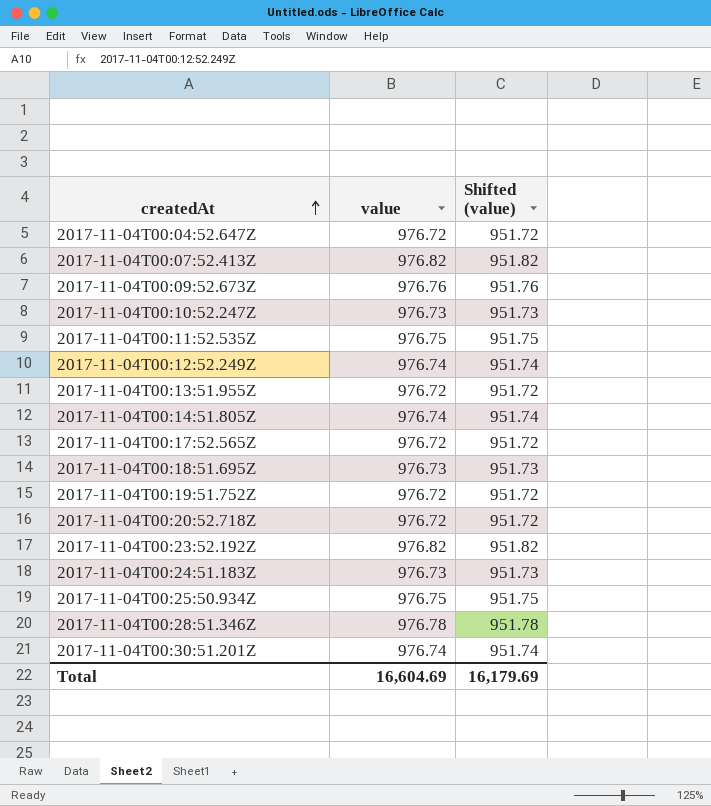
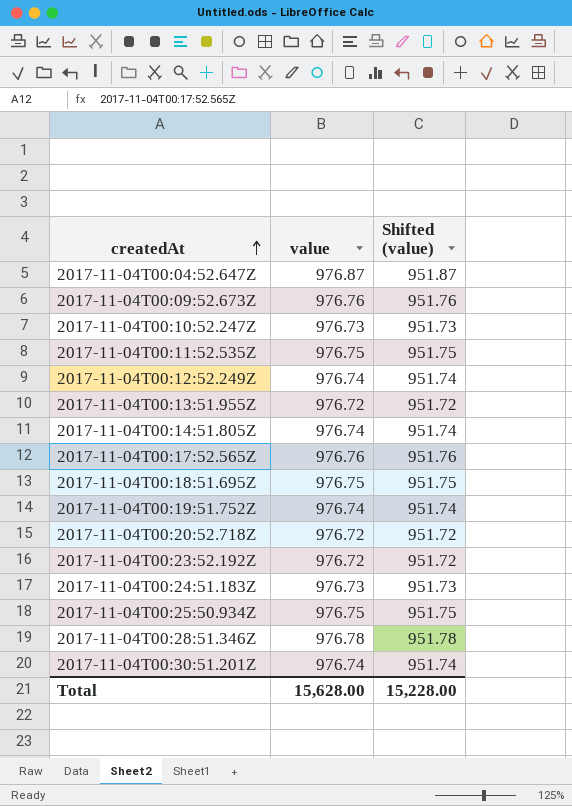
row 2017-11-04T00:07:52.413Z: 976.82 | 951.82 -> none
2017-11-04T00:04:52.647Z | value: 976.72 -> 976.87
2017-11-04T00:04:52.647Z | Shifted (value): 951.72 -> 951.87
2017-11-04T00:17:52.565Z | value: 976.72 -> 976.76
2017-11-04T00:17:52.565Z | Shifted (value): 951.72 -> 951.76
2017-11-04T00:18:51.695Z | value: 976.73 -> 976.75
2017-11-04T00:18:51.695Z | Shifted (value): 951.73 -> 951.75
2017-11-04T00:19:51.752Z | value: 976.72 -> 976.74
2017-11-04T00:19:51.752Z | Shifted (value): 951.72 -> 951.74
2017-11-04T00:23:52.192Z | value: 976.82 -> 976.72
2017-11-04T00:23:52.192Z | Shifted (value): 951.82 -> 951.72
Total | value: 16,604.69 -> 15,628.00
Total | Shifted (value): 16,179.69 -> 15,228.00

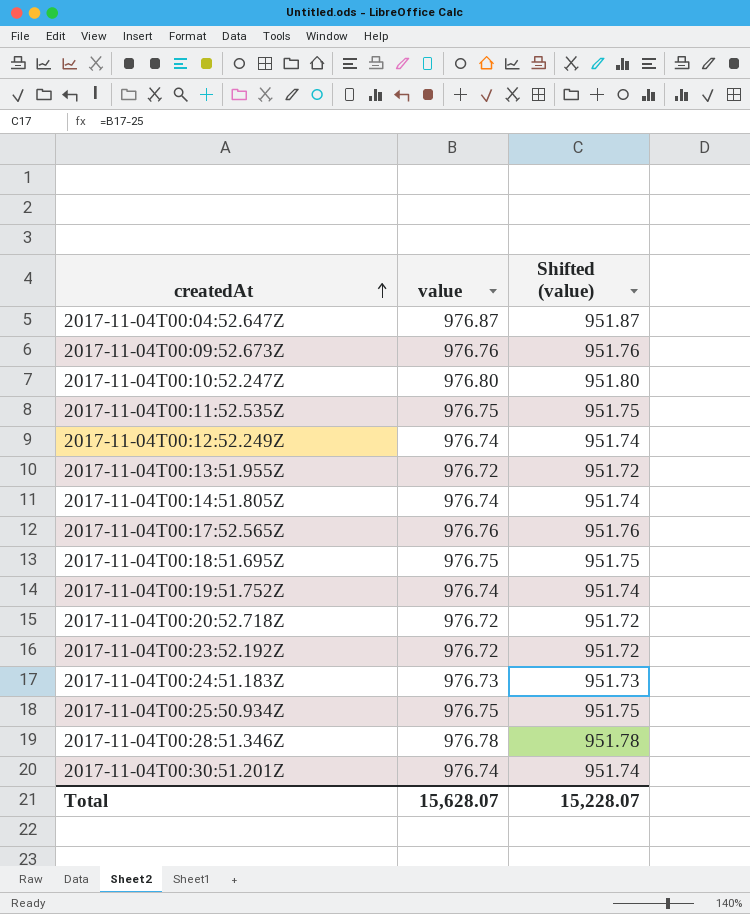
2017-11-04T00:10:52.247Z | value: 976.73 -> 976.80
2017-11-04T00:10:52.247Z | Shifted (value): 951.73 -> 951.80
Total | value: 15,628.00 -> 15,628.07
Total | Shifted (value): 15,228.00 -> 15,228.07

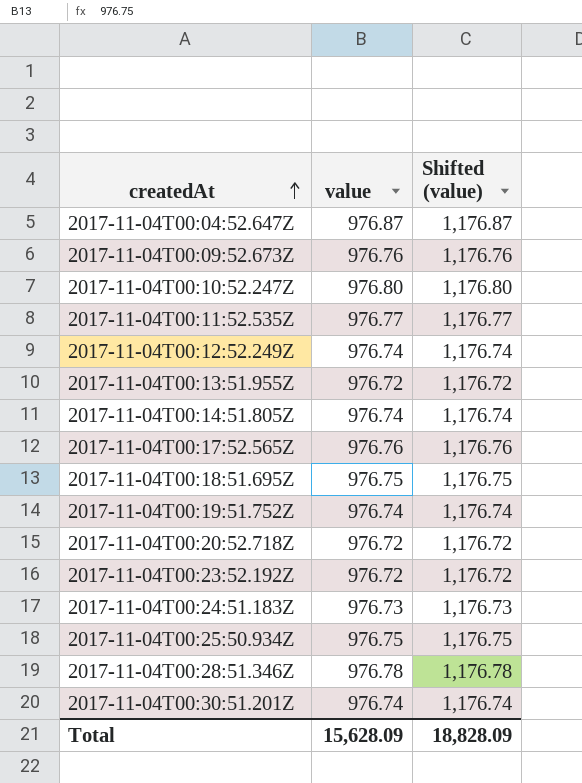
column Shifted (value) | formula: [value] - 25 -> [value] + 200
2017-11-04T00:11:52.535Z | value: 976.75 -> 976.77
Total | value: 15,628.07 -> 15,628.09
Total | Shifted (value): 15,228.07 -> 18,828.09

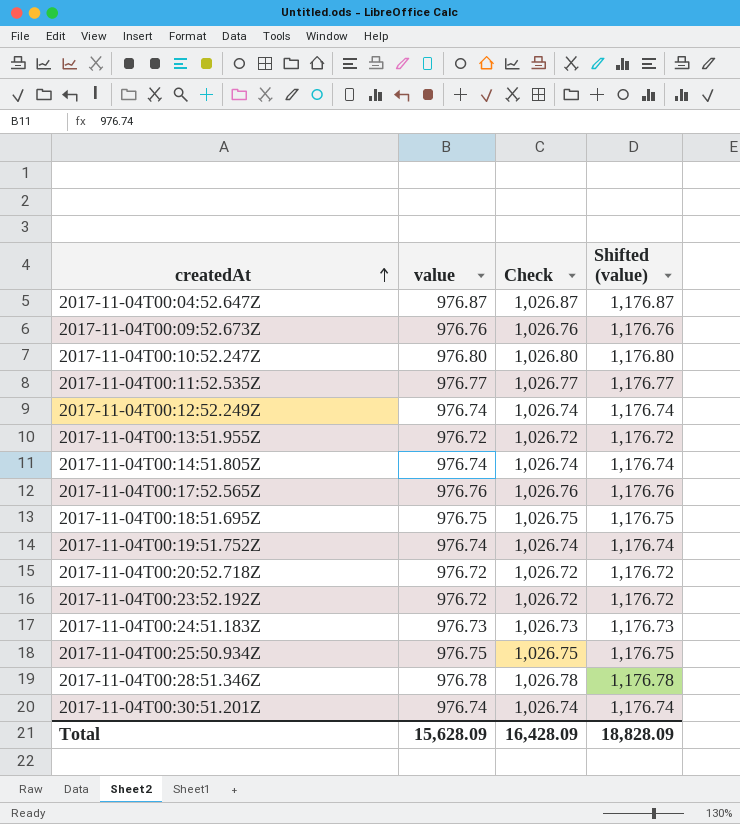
column Check | formula: none -> [value] + 50

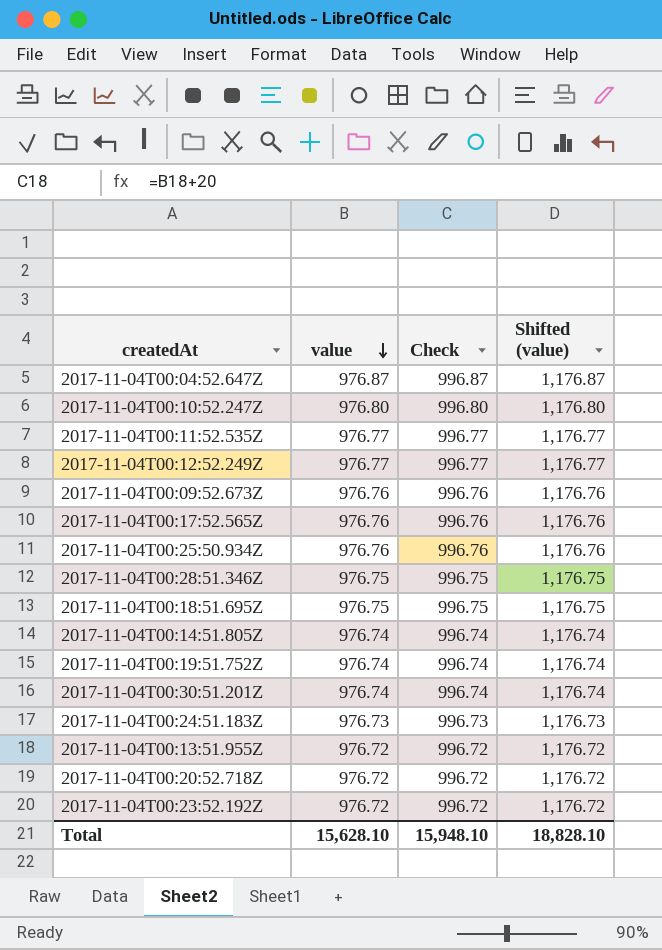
row order: createdAt ascending -> value descending
column Check | formula: [value] + 50 -> [value] + 20
2017-11-04T00:12:52.249Z | value: 976.74 -> 976.77
2017-11-04T00:12:52.249Z | Shifted (value): 1,176.74 -> 1,176.77
2017-11-04T00:25:50.934Z | value: 976.75 -> 976.76
2017-11-04T00:25:50.934Z | Shifted (value): 1,176.75 -> 1,176.76
2017-11-04T00:28:51.346Z | value: 976.78 -> 976.75
2017-11-04T00:28:51.346Z | Shifted (value): 1,176.78 -> 1,176.75
Total | value: 15,628.09 -> 15,628.10
Total | Check: 16,428.09 -> 15,948.10
Total | Shifted (value): 18,828.09 -> 18,828.10

